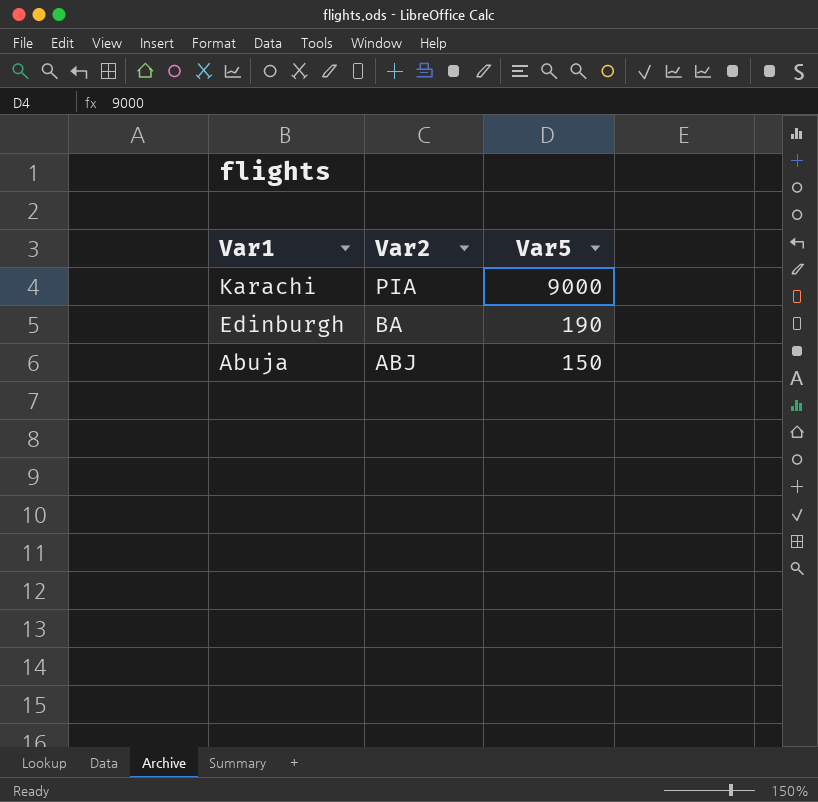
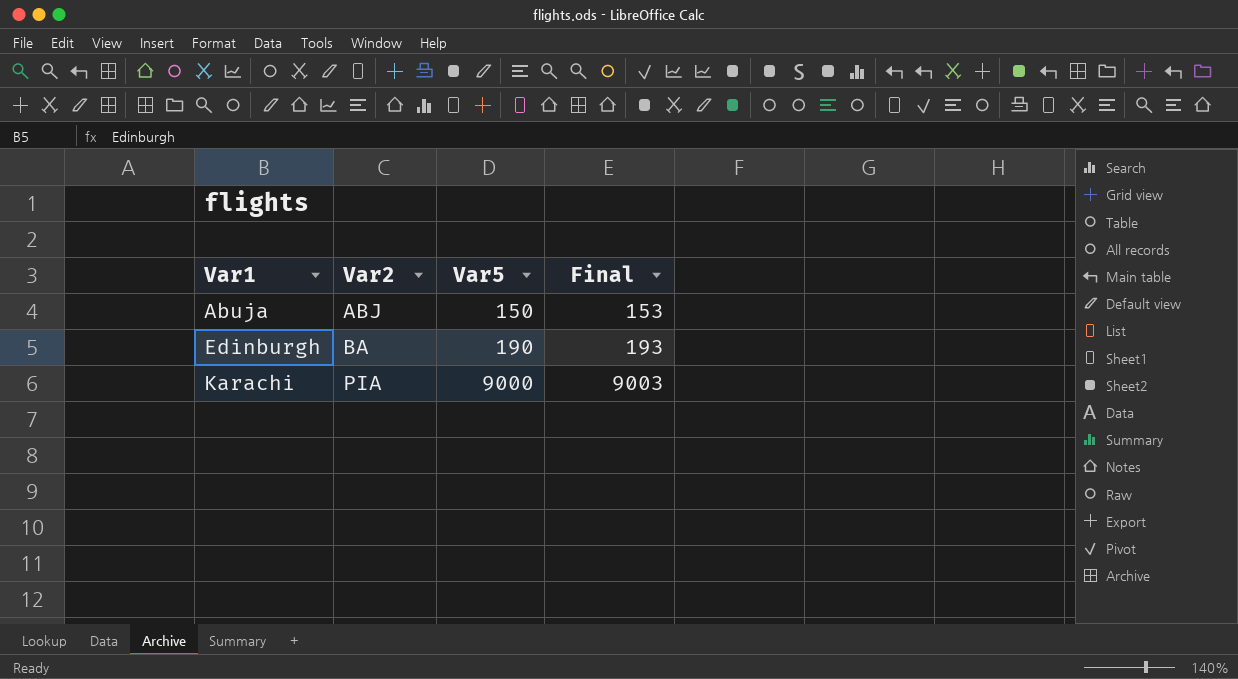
row order: Var1 descending -> Var1 ascending
column Final | formula: none -> [Var5] + 3

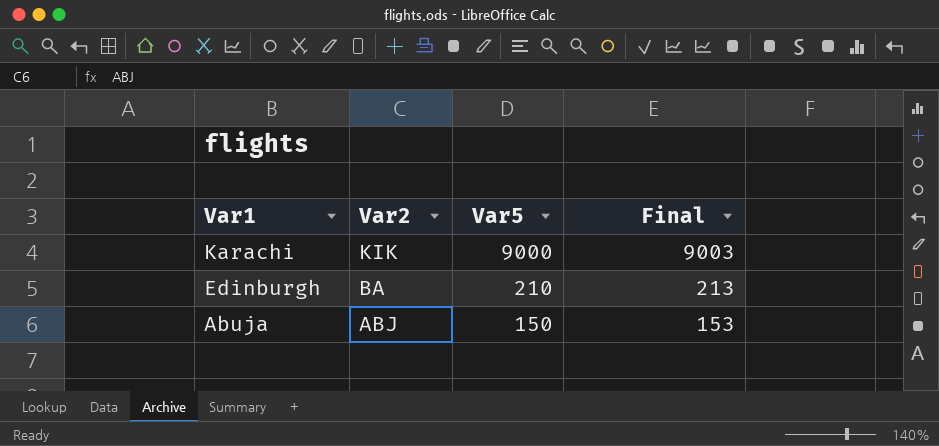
row order: Var1 ascending -> Var1 descending
Karachi | Var2: PIA -> KIK
Edinburgh | Var5: 190 -> 210
Edinburgh | Final: 193 -> 213

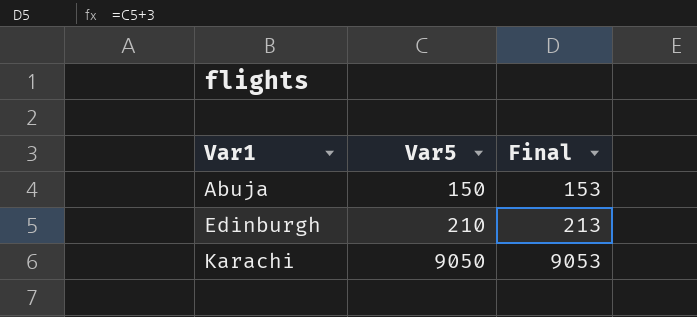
row order: Var1 descending -> Var1 ascending
column Var2 | position: 2 -> none
Karachi | Var5: 9000 -> 9050
Karachi | Final: 9003 -> 9053

